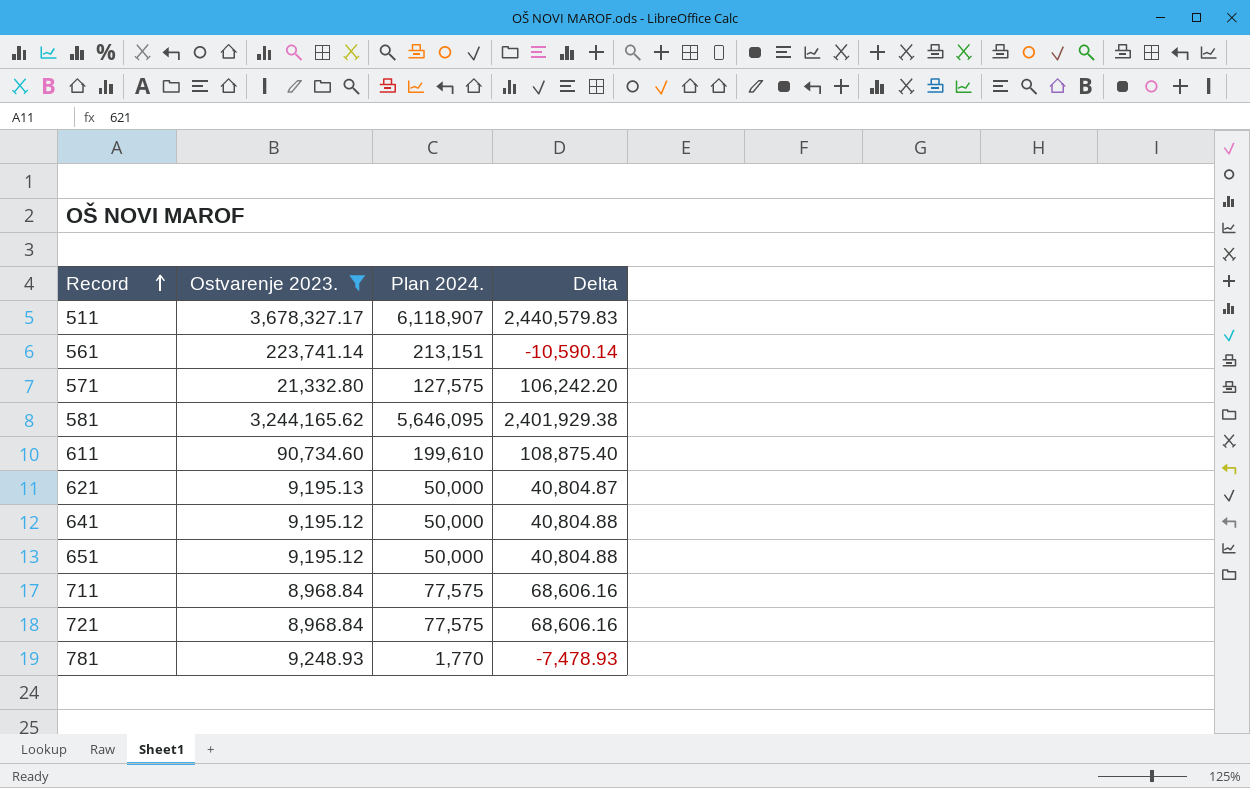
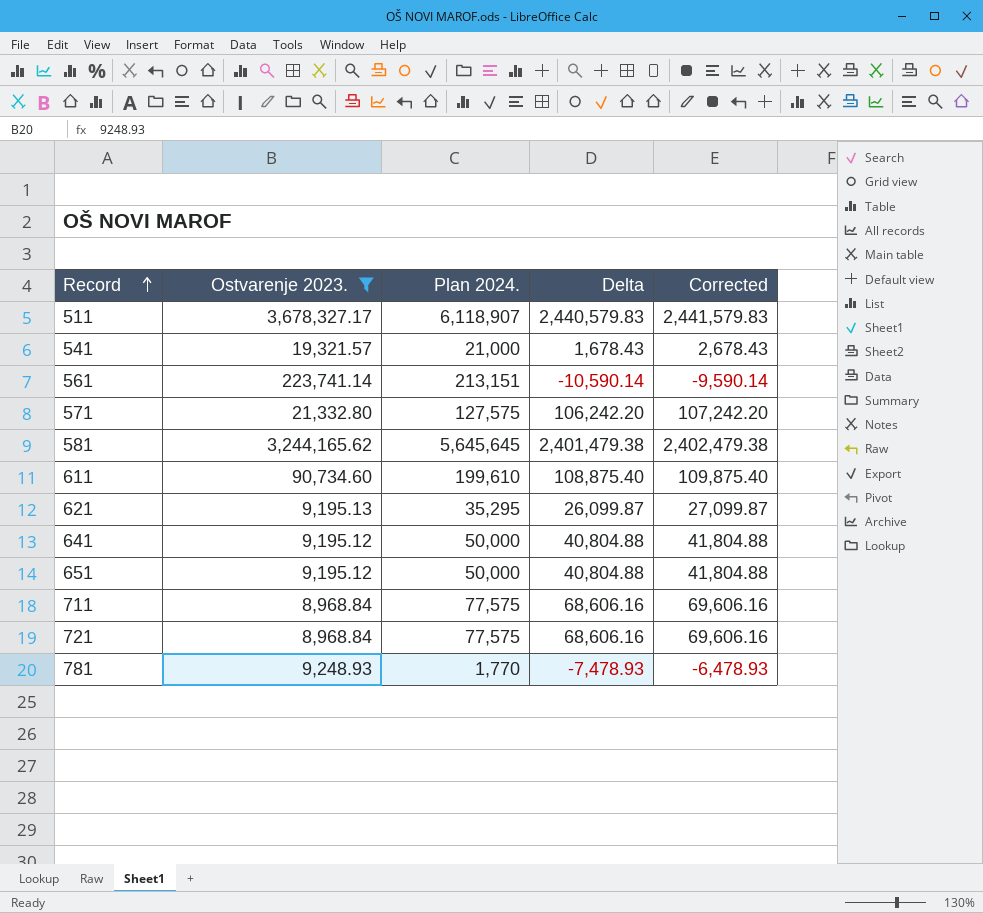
column Corrected | formula: none -> [Delta] + 1000
row 541: none -> 19,321.57 | 21,000 | 1,678.43 | 2,678.43
581 | Plan 2024.: 5,646,095 -> 5,645,645
581 | Delta: 2,401,929.38 -> 2,401,479.38
621 | Plan 2024.: 50,000 -> 35,295
621 | Delta: 40,804.87 -> 26,099.87

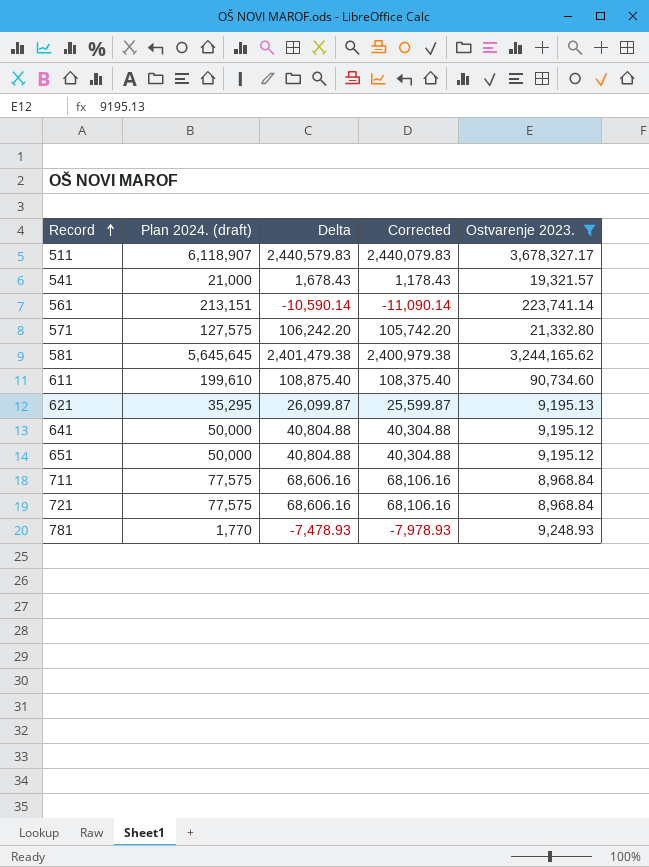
column name: Plan 2024. -> Plan 2024. (draft)
column Corrected | formula: [Delta] + 1000 -> [Delta] - 500
column Ostvarenje 2023. | position: 2 -> 5

